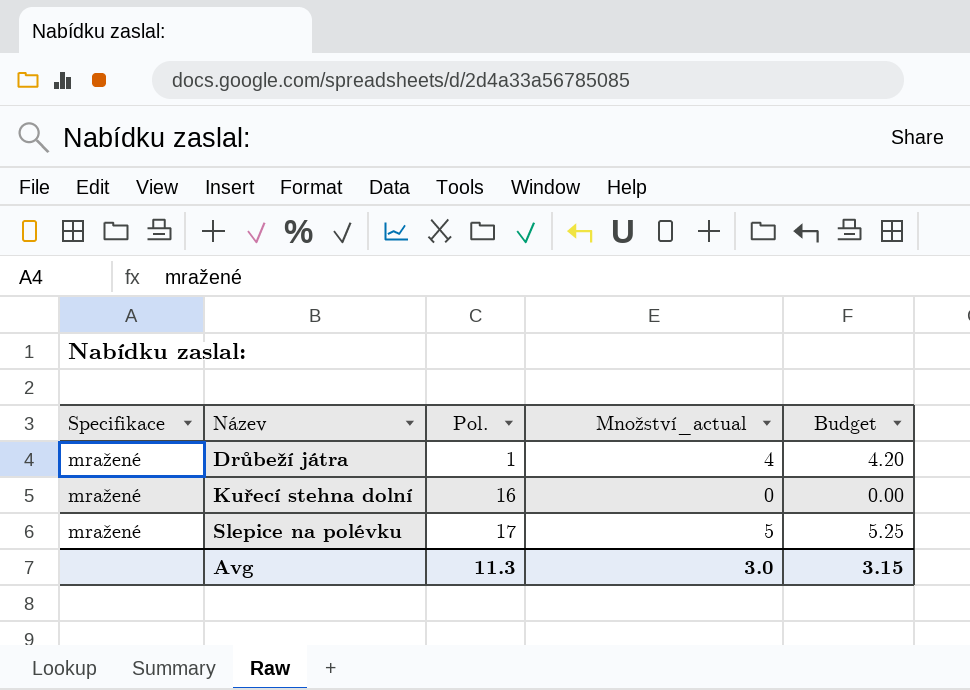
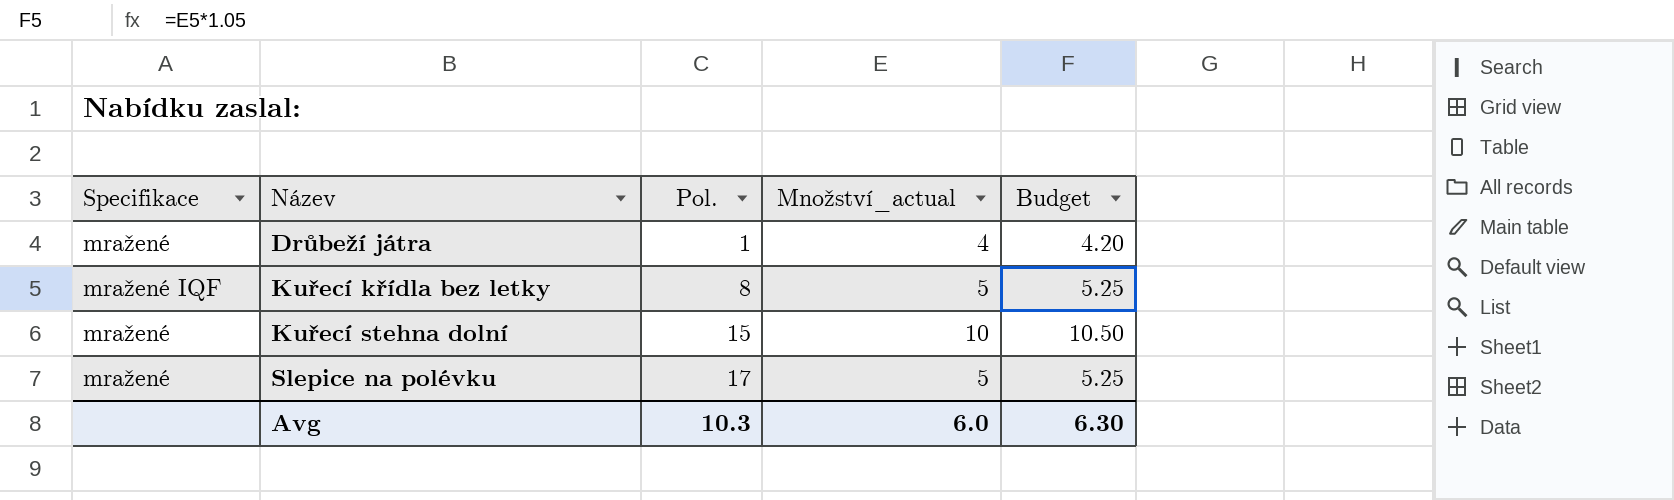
row Kuřecí křídla bez letky: none -> mražené IQF | 8 | 5 | 5.25
Kuřecí stehna dolní | Pol.: 16 -> 15
Kuřecí stehna dolní | Množství_actual: 0 -> 10
Kuřecí stehna dolní | Budget: 0.00 -> 10.50
Avg | Pol.: 11.3 -> 10.3
Avg | Množství_actual: 3.0 -> 6.0
Avg | Budget: 3.15 -> 6.30

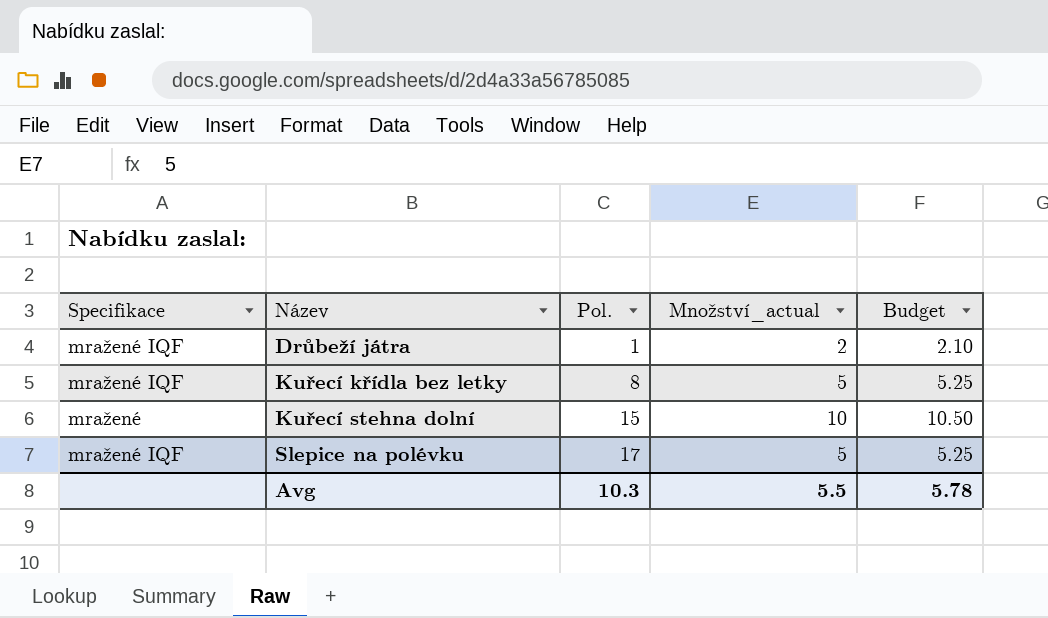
Drůbeží játra | Specifikace: mražené -> mražené IQF
Drůbeží játra | Množství_actual: 4 -> 2
Drůbeží játra | Budget: 4.20 -> 2.10
Slepice na polévku | Specifikace: mražené -> mražené IQF
Avg | Množství_actual: 6.0 -> 5.5
Avg | Budget: 6.30 -> 5.78

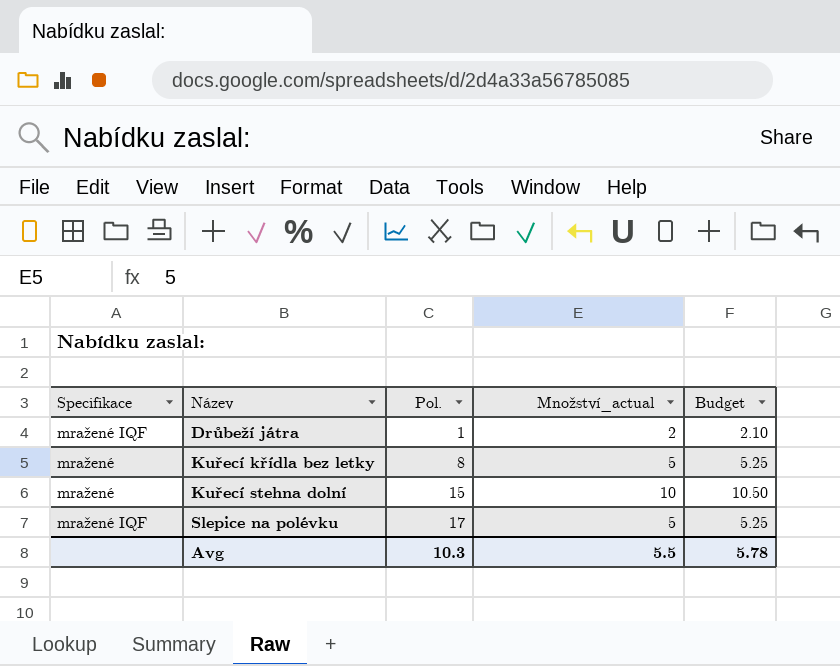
Kuřecí křídla bez letky | Specifikace: mražené IQF -> mražené

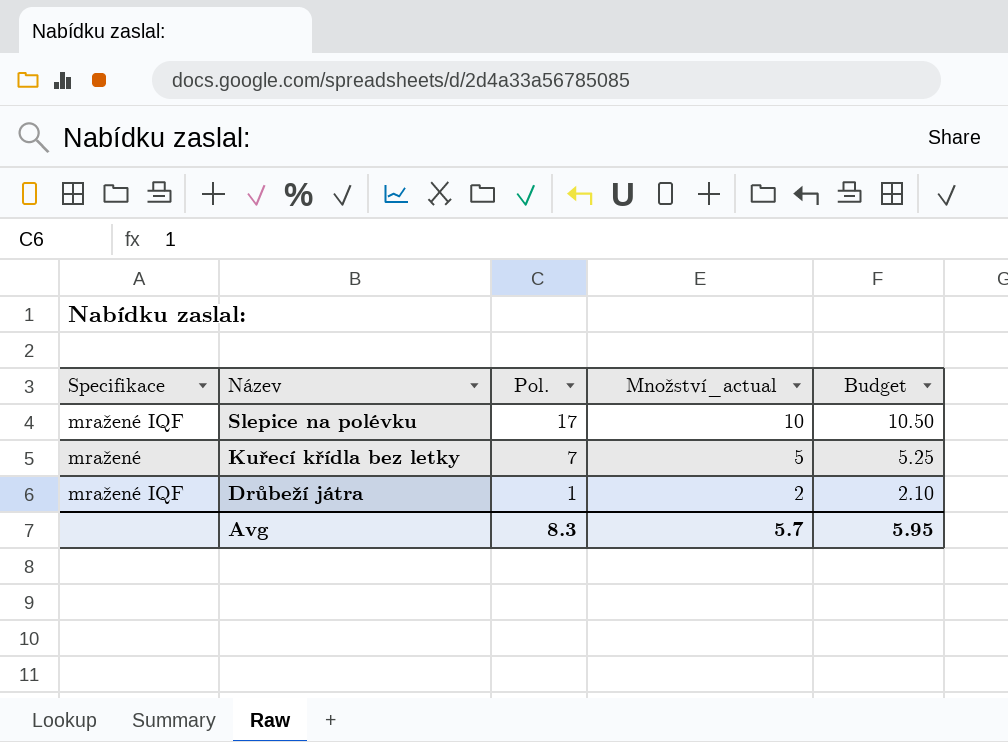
row order: Název ascending -> Název descending
row Kuřecí stehna dolní: mražené | 15 | 10 | 10.50 -> none
Slepice na polévku | Množství_actual: 5 -> 10
Slepice na polévku | Budget: 5.25 -> 10.50
Kuřecí křídla bez letky | Pol.: 8 -> 7
Avg | Pol.: 10.3 -> 8.3
Avg | Množství_actual: 5.5 -> 5.7
Avg | Budget: 5.78 -> 5.95

